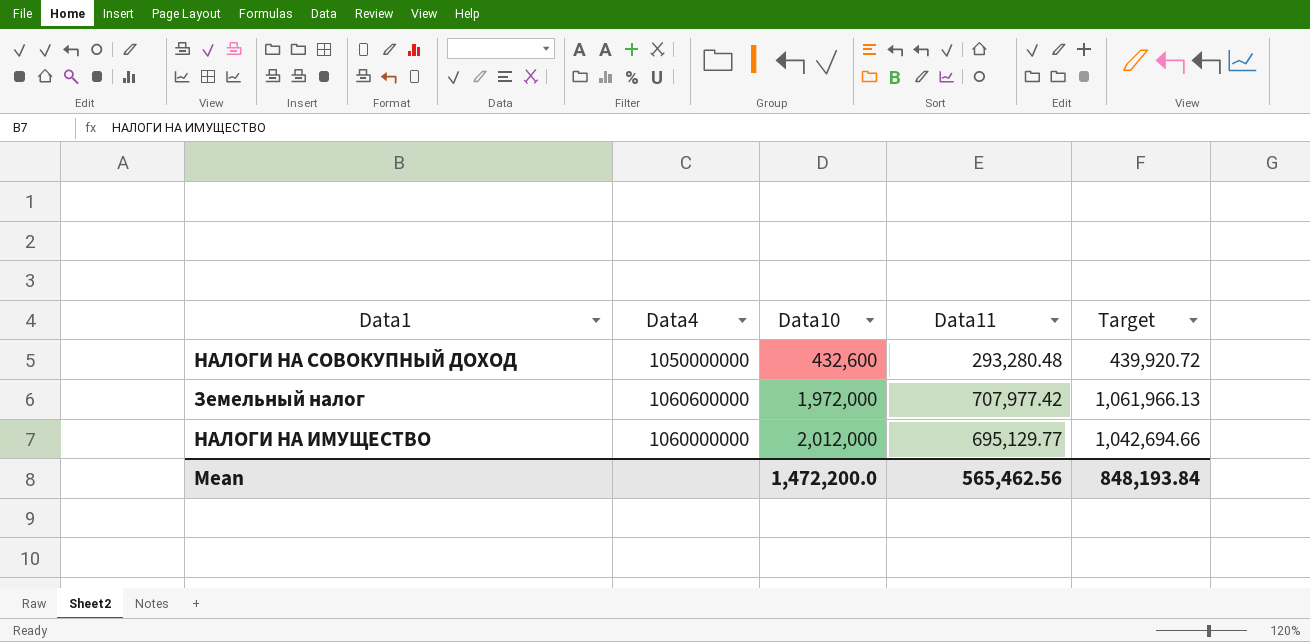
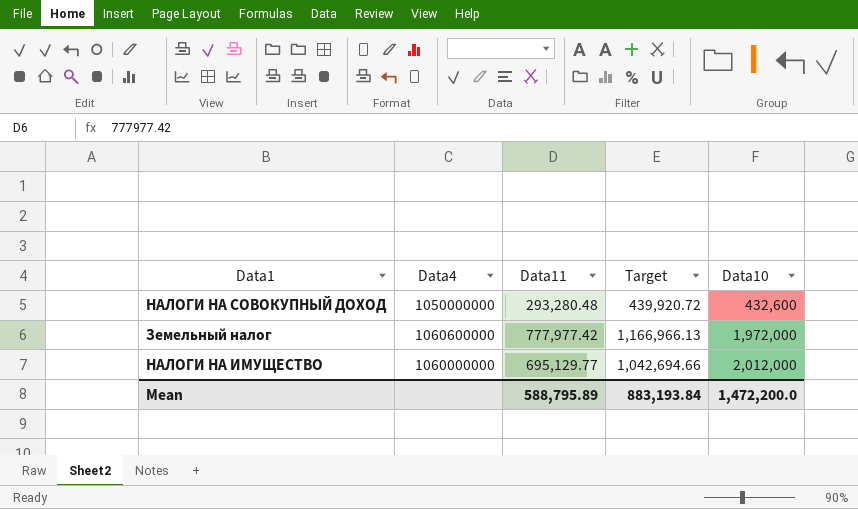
column Data10 | position: 3 -> 5
Земельный налог | Data11: 707,977.42 -> 777,977.42
Земельный налог | Target: 1,061,966.13 -> 1,166,966.13
Mean | Data11: 565,462.56 -> 588,795.89
Mean | Target: 848,193.84 -> 883,193.84

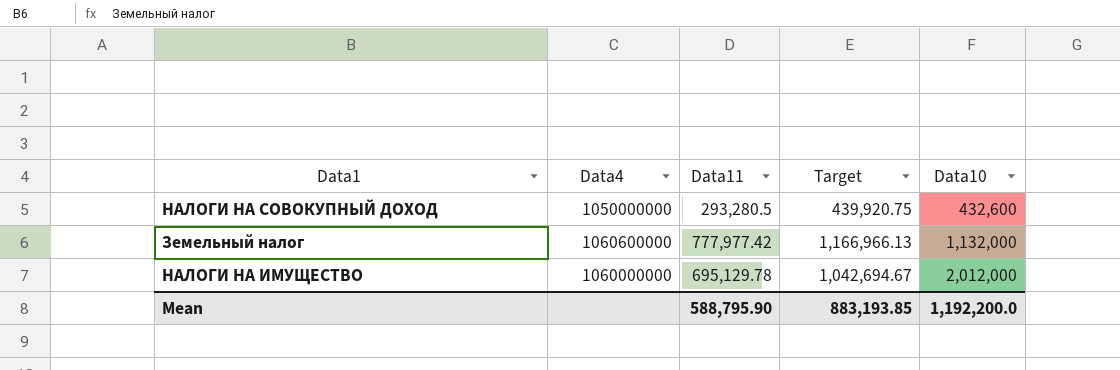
НАЛОГИ НА СОВОКУПНЫЙ ДОХОД | Data11: 293,280.48 -> 293,280.5
НАЛОГИ НА СОВОКУПНЫЙ ДОХОД | Target: 439,920.72 -> 439,920.75
Земельный налог | Data10: 1,972,000 -> 1,132,000
НАЛОГИ НА ИМУЩЕСТВО | Data11: 695,129.77 -> 695,129.78
НАЛОГИ НА ИМУЩЕСТВО | Target: 1,042,694.66 -> 1,042,694.67
Mean | Data11: 588,795.89 -> 588,795.90
Mean | Target: 883,193.84 -> 883,193.85
Mean | Data10: 1,472,200.0 -> 1,192,200.0

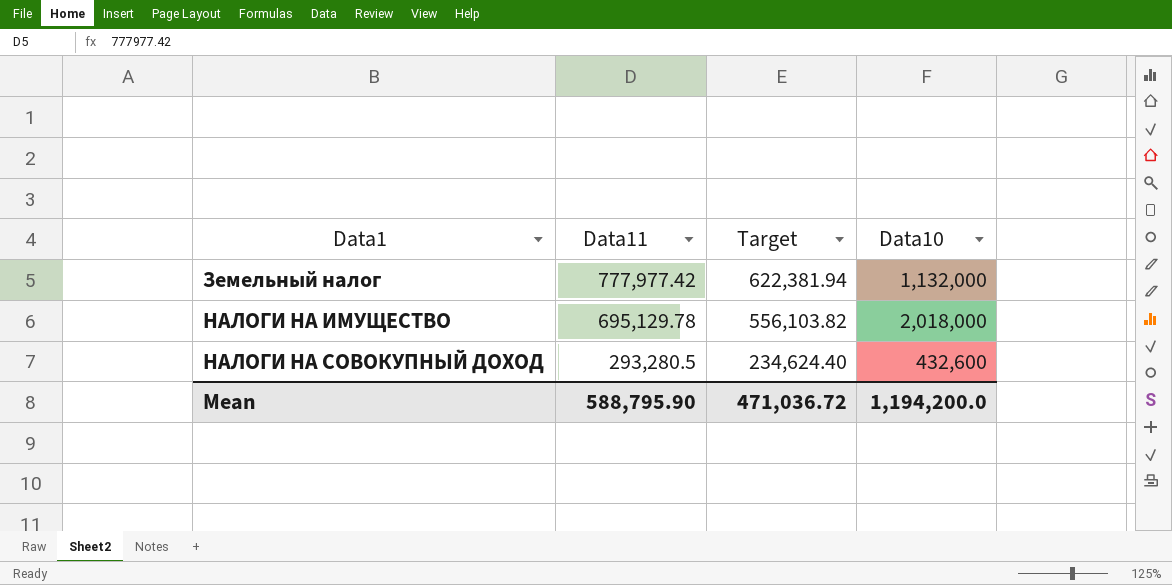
row order: Data10 ascending -> Data1 ascending
column Data4 | position: 2 -> none
column Target | formula: [Data11] * 1.5 -> [Data11] * 0.8
НАЛОГИ НА ИМУЩЕСТВО | Data10: 2,012,000 -> 2,018,000
Mean | Target: 883,193.85 -> 471,036.72
Mean | Data10: 1,192,200.0 -> 1,194,200.0

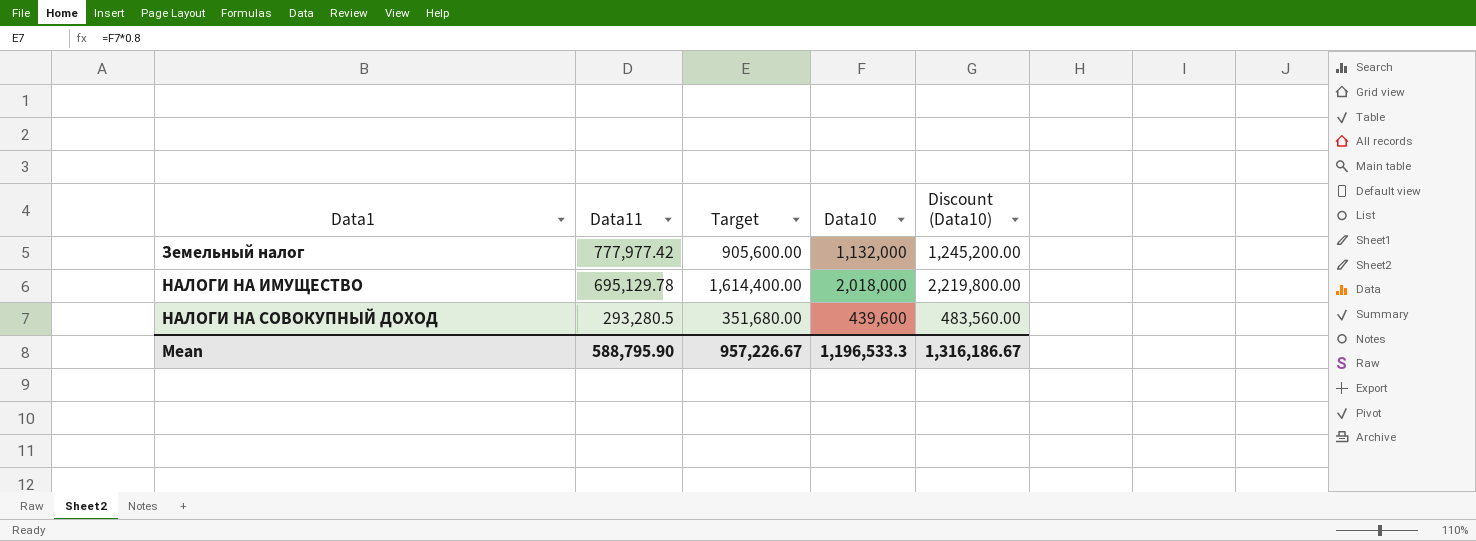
column Target | formula: [Data11] * 0.8 -> [Data10] * 0.8
column Discount (Data10) | formula: none -> [Data10] * 1.1
НАЛОГИ НА СОВОКУПНЫЙ ДОХОД | Data10: 432,600 -> 439,600
Mean | Target: 471,036.72 -> 957,226.67
Mean | Data10: 1,194,200.0 -> 1,196,533.3

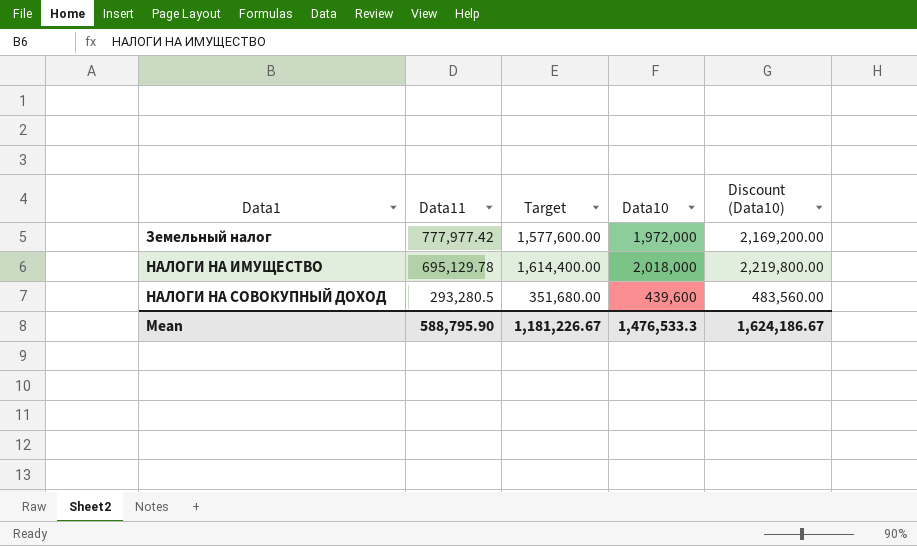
Земельный налог | Target: 905,600.00 -> 1,577,600.00
Земельный налог | Data10: 1,132,000 -> 1,972,000
Земельный налог | Discount (Data10): 1,245,200.00 -> 2,169,200.00
Mean | Target: 957,226.67 -> 1,181,226.67
Mean | Data10: 1,196,533.3 -> 1,476,533.3
Mean | Discount (Data10): 1,316,186.67 -> 1,624,186.67

